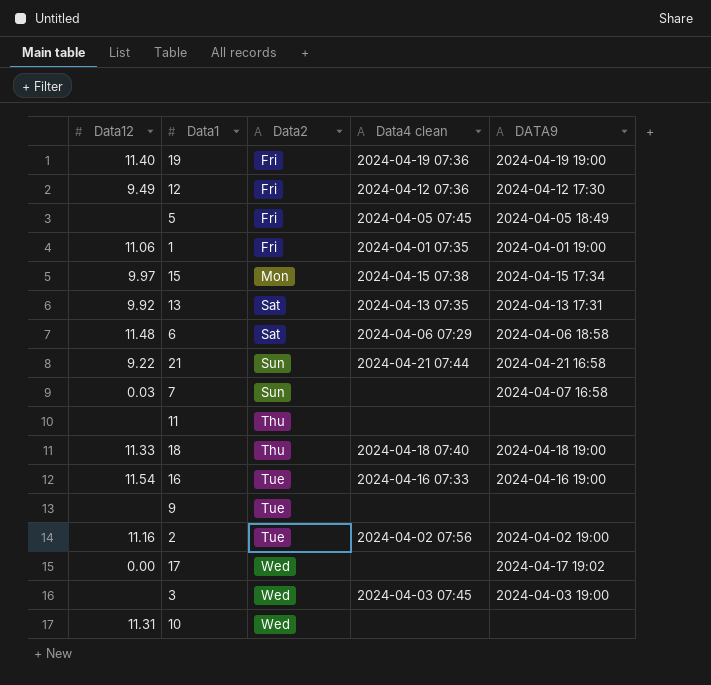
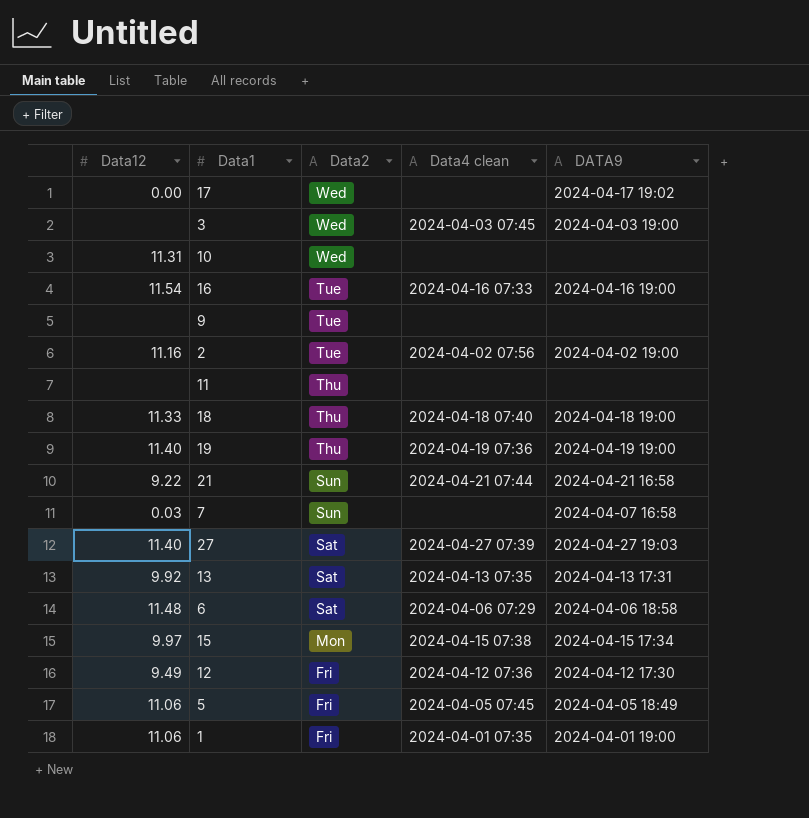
row order: Data2 ascending -> Data2 descending
19 | Data2: Fri -> Thu
row 27: none -> 11.40 | Sat | 2024-04-27 07:39 | 2024-04-27 19:03
5 | Data12: none -> 11.06

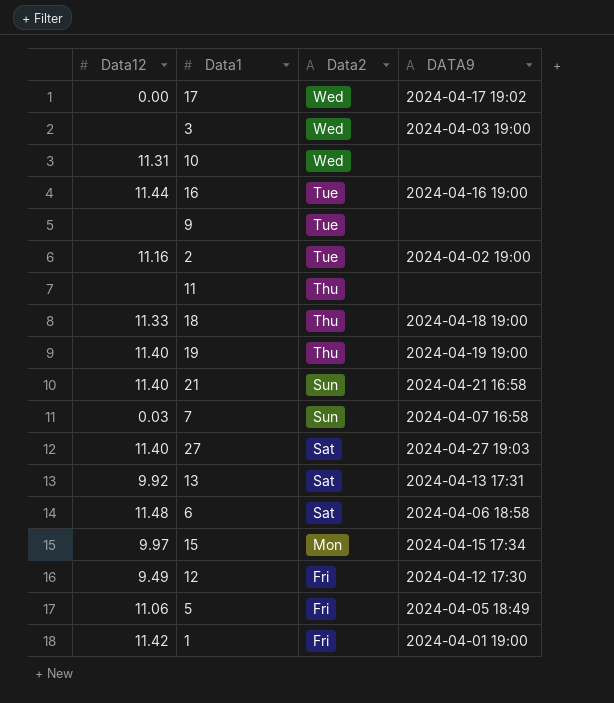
column Data4 clean | position: 4 -> none
16 | Data12: 11.54 -> 11.44
21 | Data12: 9.22 -> 11.40
1 | Data12: 11.06 -> 11.42

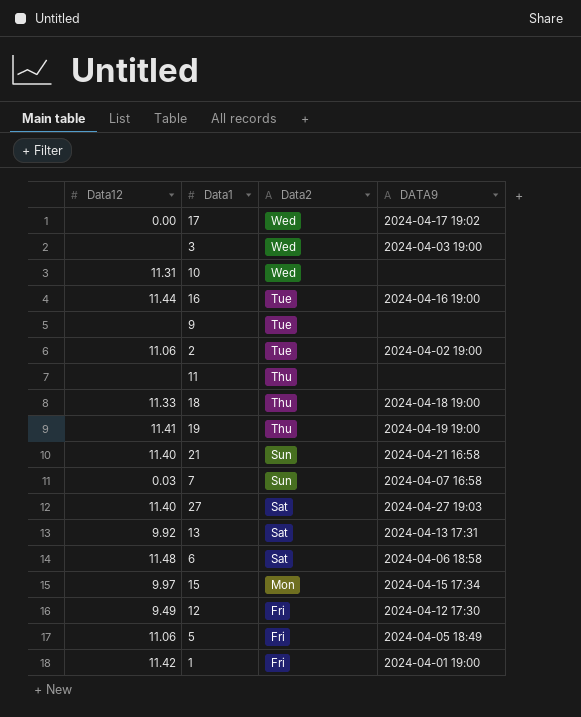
2 | Data12: 11.16 -> 11.06
19 | Data12: 11.40 -> 11.41

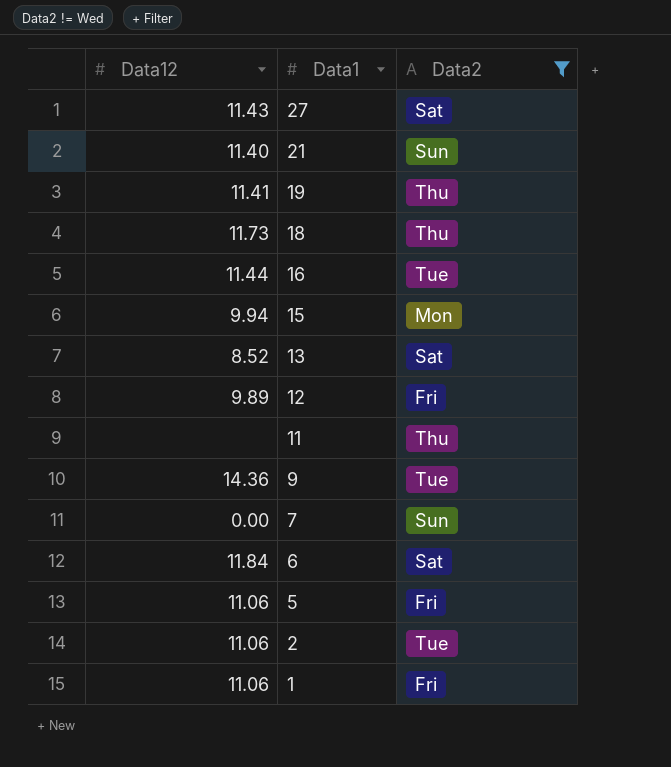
filter: none -> Data2 != Wed
row order: Data2 descending -> Data1 descending
column DATA9 | position: 4 -> none
27 | Data12: 11.40 -> 11.43
18 | Data12: 11.33 -> 11.73
15 | Data12: 9.97 -> 9.94
13 | Data12: 9.92 -> 8.52
12 | Data12: 9.49 -> 9.89
9 | Data12: none -> 14.36
7 | Data12: 0.03 -> 0.00
6 | Data12: 11.48 -> 11.84
1 | Data12: 11.42 -> 11.06

